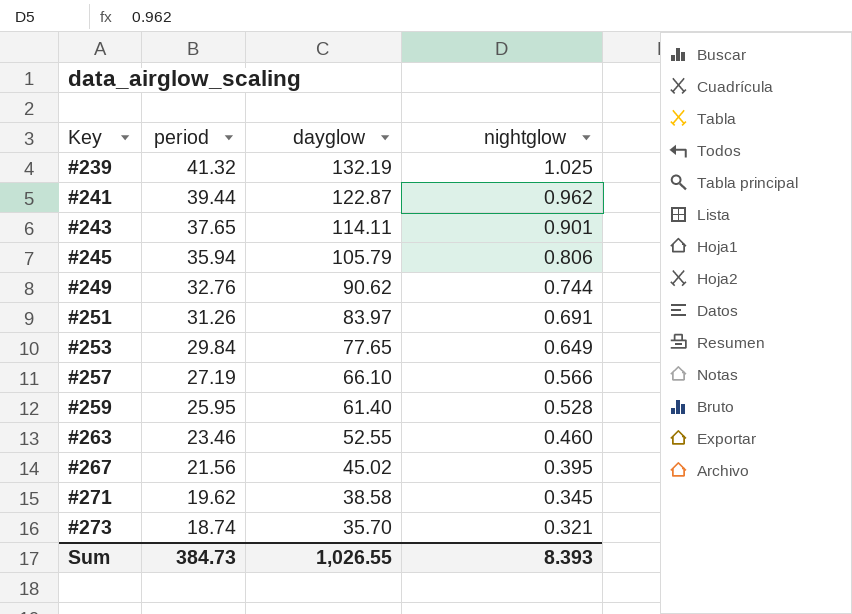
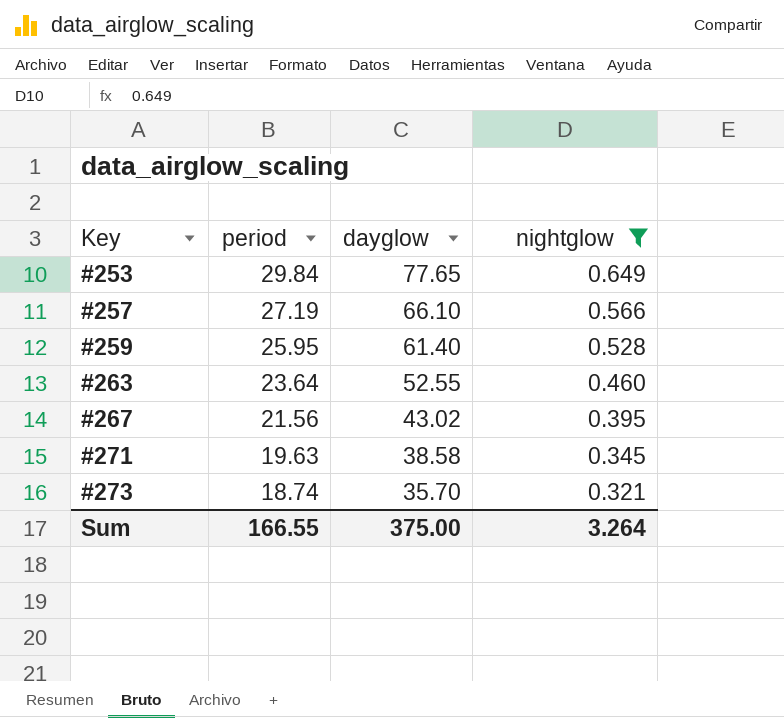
filter: none -> nightglow <= 0.649
#263 | period: 23.46 -> 23.64
#267 | dayglow: 45.02 -> 43.02
#271 | period: 19.62 -> 19.63
Sum | period: 384.73 -> 166.55
Sum | dayglow: 1,026.55 -> 375.00
Sum | nightglow: 8.393 -> 3.264

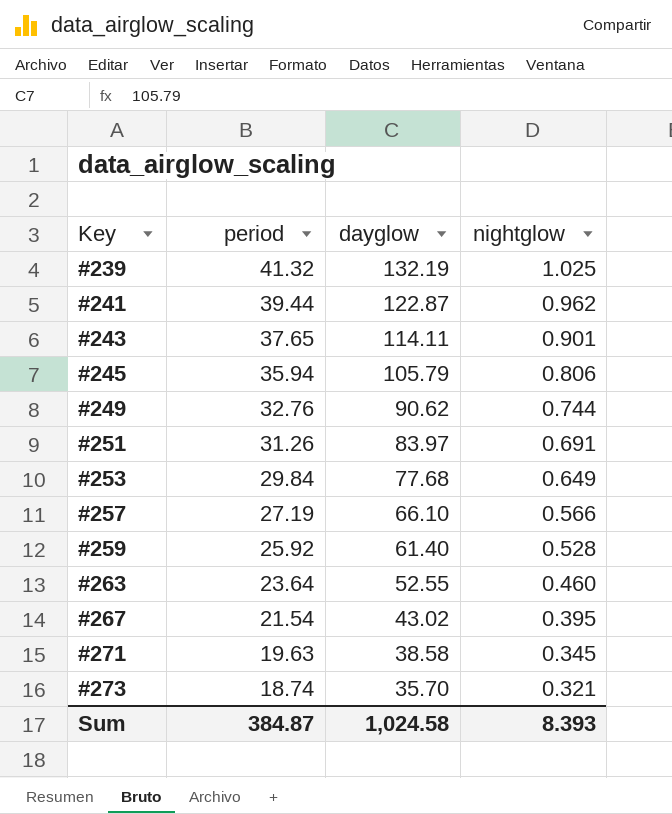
filter: nightglow <= 0.649 -> none
#253 | dayglow: 77.65 -> 77.68
#259 | period: 25.95 -> 25.92
#267 | period: 21.56 -> 21.54
Sum | period: 166.55 -> 384.87
Sum | dayglow: 375.00 -> 1,024.58
Sum | nightglow: 3.264 -> 8.393

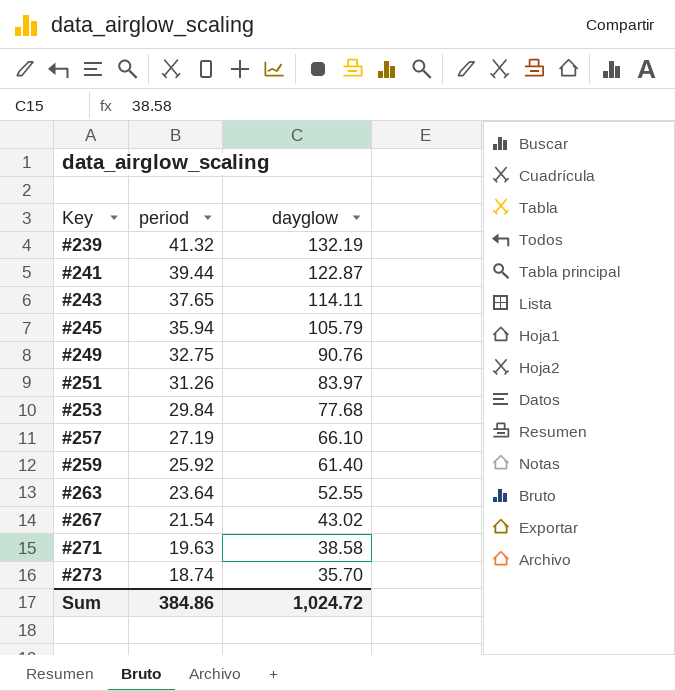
column nightglow | position: 4 -> none
#249 | period: 32.76 -> 32.75
#249 | dayglow: 90.62 -> 90.76
Sum | period: 384.87 -> 384.86
Sum | dayglow: 1,024.58 -> 1,024.72

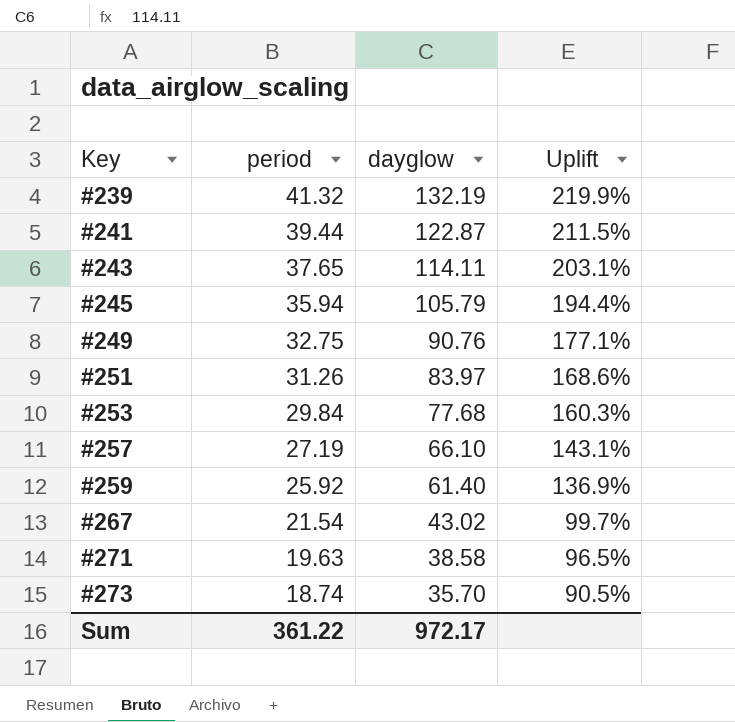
column Uplift | formula: none -> ([dayglow] - [period]) / [period]
row #263: 23.64 | 52.55 -> none
Sum | period: 384.86 -> 361.22
Sum | dayglow: 1,024.72 -> 972.17

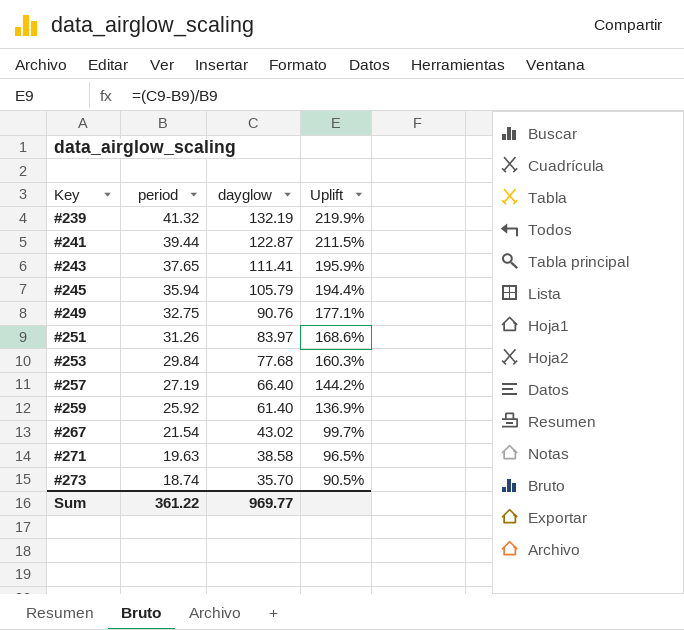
#243 | dayglow: 114.11 -> 111.41
#243 | Uplift: 203.1% -> 195.9%
#257 | dayglow: 66.10 -> 66.40
#257 | Uplift: 143.1% -> 144.2%
Sum | dayglow: 972.17 -> 969.77

